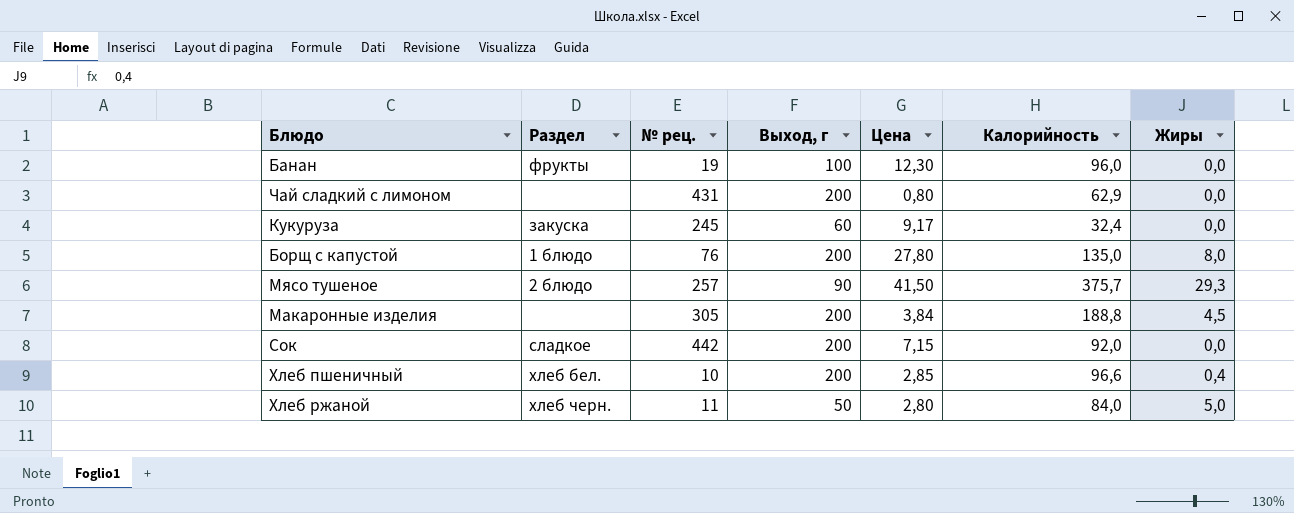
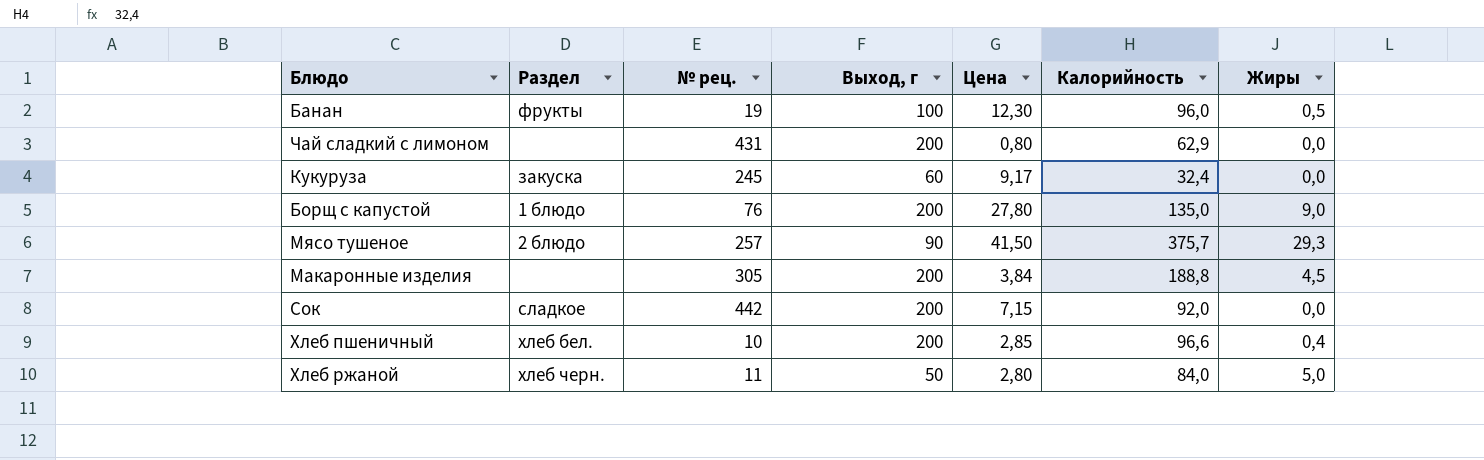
Банан | Жиры: 0,0 -> 0,5
Борщ с капустой | Жиры: 8,0 -> 9,0

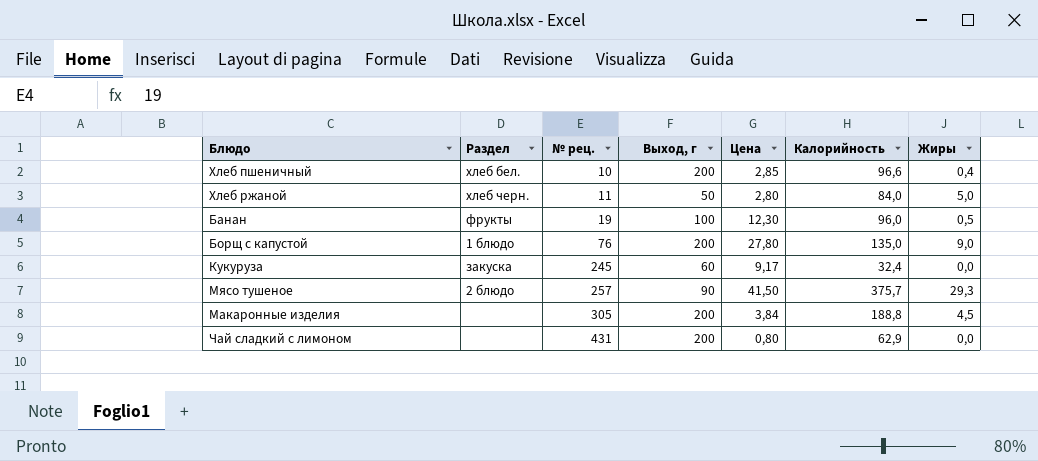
row order: none -> № рец. ascending
row Сок: сладкое | 442 | 200 | 7,15 | 92,0 | 0,0 -> none

